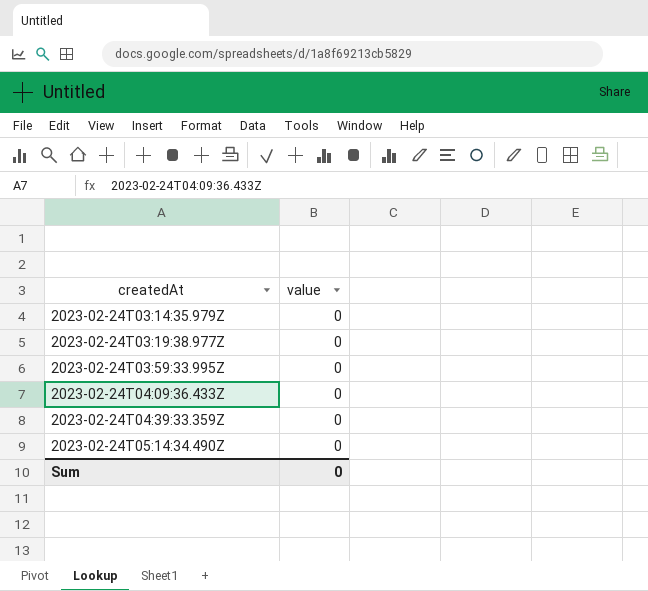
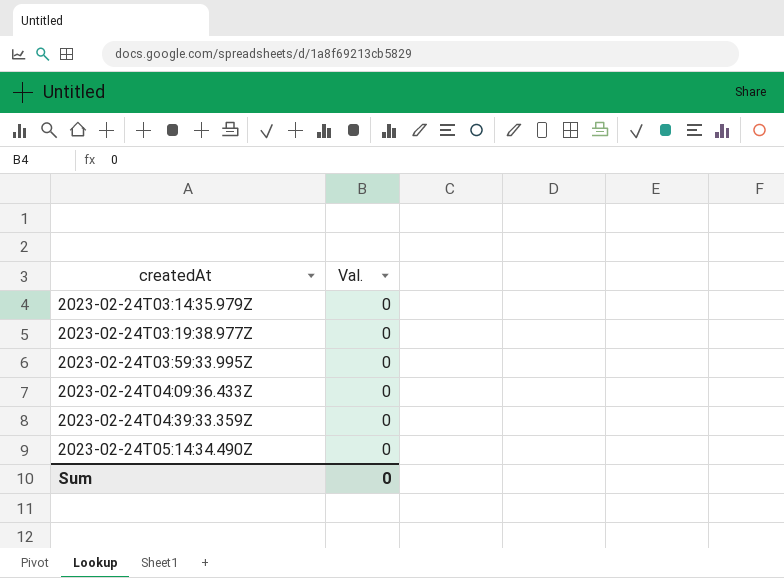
column name: value -> Val.

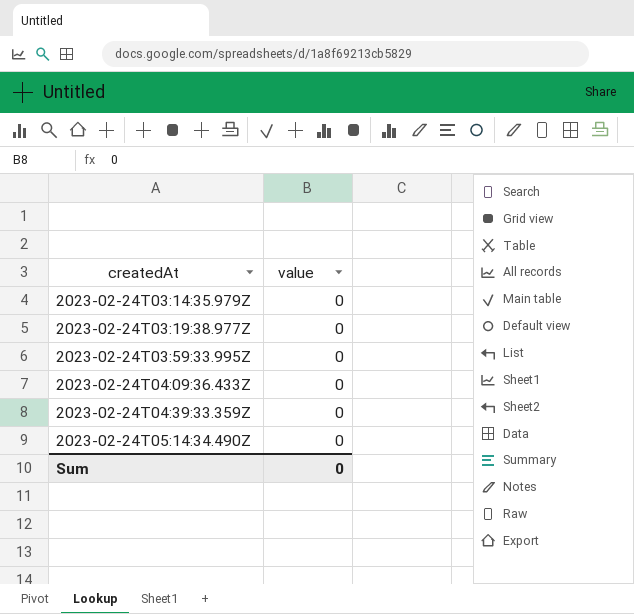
column name: Val. -> value

